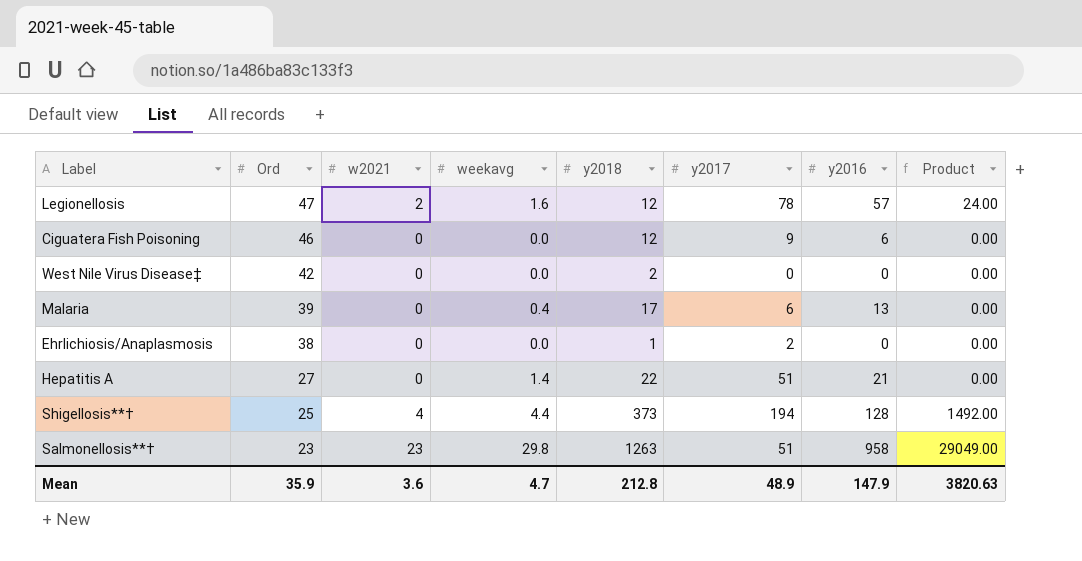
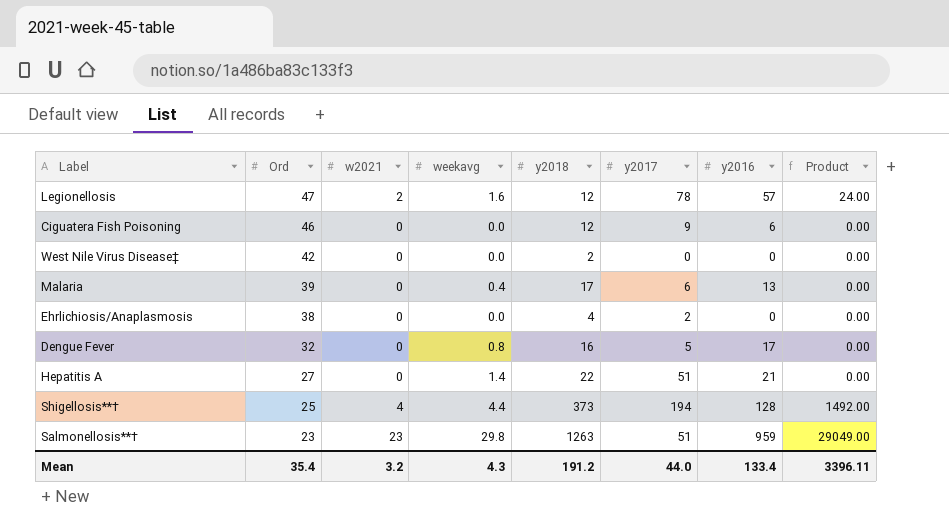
Ehrlichiosis/Anaplasmosis | y2018: 1 -> 4
row Dengue Fever: none -> 32 | 0 | 0.8 | 16 | 5 | 17 | 0.00
Salmonellosis**† | y2016: 958 -> 959
Mean | Ord: 35.9 -> 35.4
Mean | w2021: 3.6 -> 3.2
Mean | weekavg: 4.7 -> 4.3
Mean | y2018: 212.8 -> 191.2
Mean | y2017: 48.9 -> 44.0
Mean | y2016: 147.9 -> 133.4
Mean | Product: 3820.63 -> 3396.11

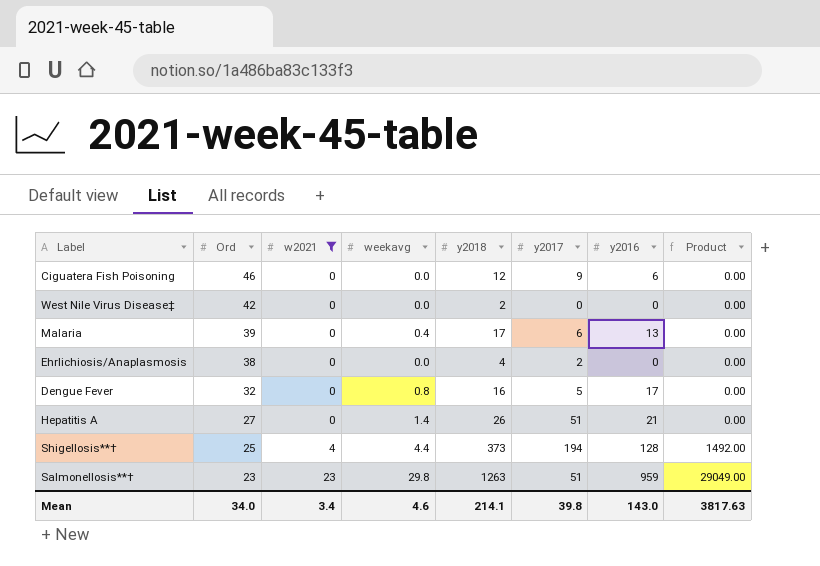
filter: none -> w2021 != 2
Hepatitis A | y2018: 22 -> 26
Mean | Ord: 35.4 -> 34.0
Mean | w2021: 3.2 -> 3.4
Mean | weekavg: 4.3 -> 4.6
Mean | y2018: 191.2 -> 214.1
Mean | y2017: 44.0 -> 39.8
Mean | y2016: 133.4 -> 143.0
Mean | Product: 3396.11 -> 3817.63

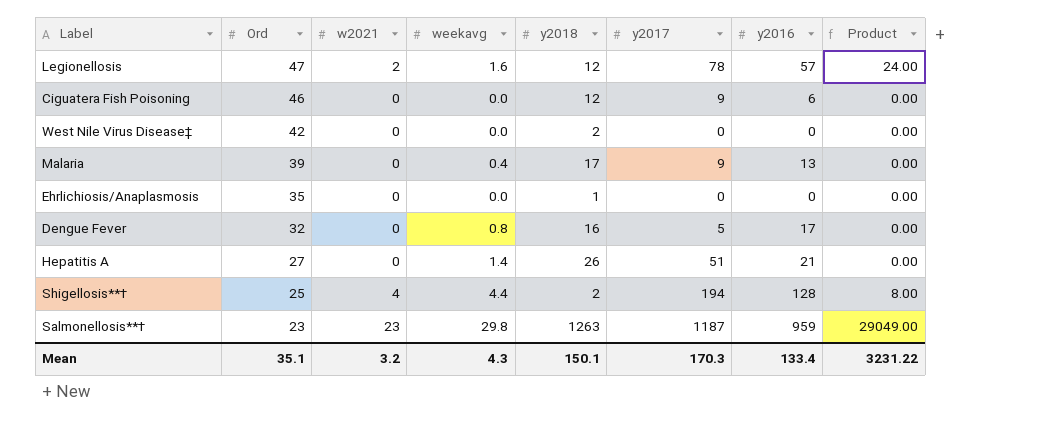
filter: w2021 != 2 -> none
Malaria | y2017: 6 -> 9
Ehrlichiosis/Anaplasmosis | Ord: 38 -> 35
Ehrlichiosis/Anaplasmosis | y2018: 4 -> 1
Ehrlichiosis/Anaplasmosis | y2017: 2 -> 0
Shigellosis**† | y2018: 373 -> 2
Shigellosis**† | Product: 1492.00 -> 8.00
Salmonellosis**† | y2017: 51 -> 1187
Mean | Ord: 34.0 -> 35.1
Mean | w2021: 3.4 -> 3.2
Mean | weekavg: 4.6 -> 4.3
Mean | y2018: 214.1 -> 150.1
Mean | y2017: 39.8 -> 170.3
Mean | y2016: 143.0 -> 133.4
Mean | Product: 3817.63 -> 3231.22

